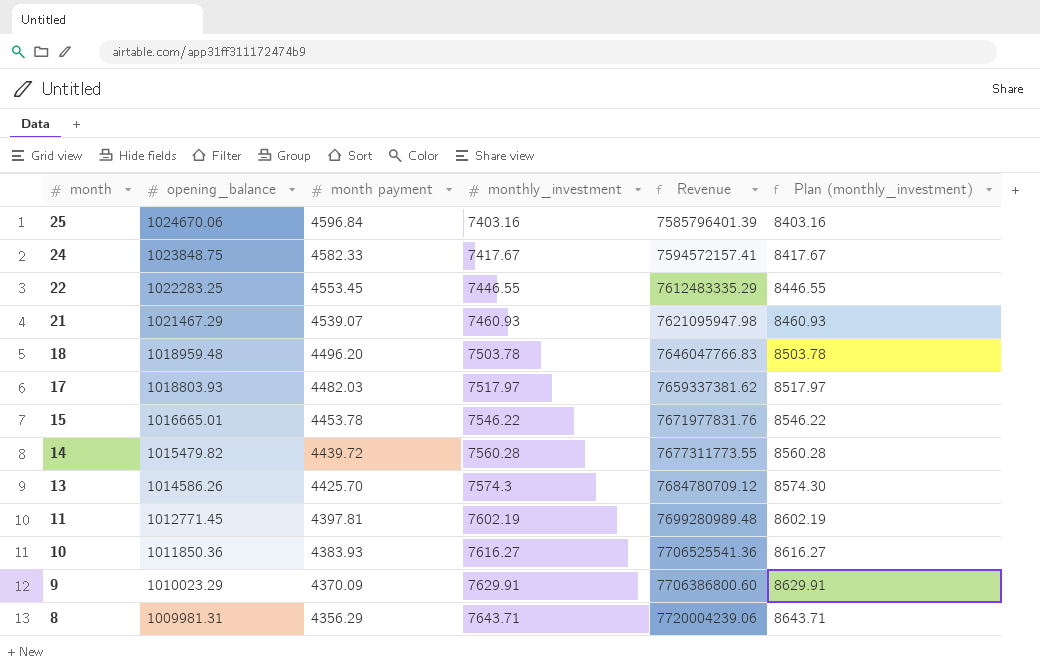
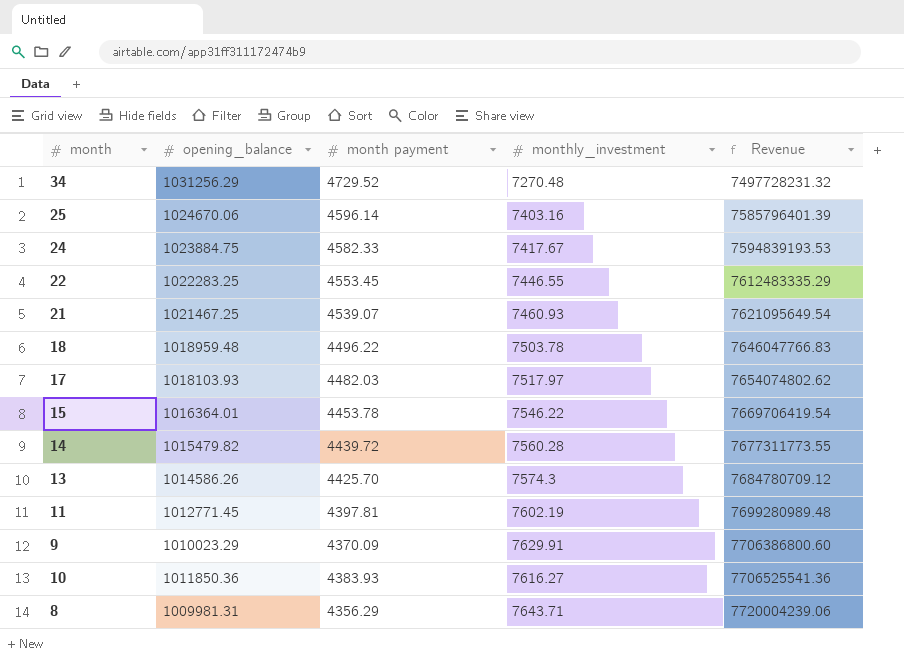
row order: month descending -> Revenue ascending
column Plan (monthly_investment) | formula: [monthly_investment] + 1000 -> none
row 34: none -> 1031256.29 | 4729.52 | 7270.48 | 7497728231.32
25 | month payment: 4596.84 -> 4596.14
24 | opening_balance: 1023848.75 -> 1023884.75
24 | Revenue: 7594572157.41 -> 7594839193.53
21 | opening_balance: 1021467.29 -> 1021467.25
21 | Revenue: 7621095947.98 -> 7621095649.54
18 | month payment: 4496.20 -> 4496.22
17 | opening_balance: 1018803.93 -> 1018103.93
17 | Revenue: 7659337381.62 -> 7654074802.62
15 | opening_balance: 1016665.01 -> 1016364.01
15 | Revenue: 7671977831.76 -> 7669706419.54

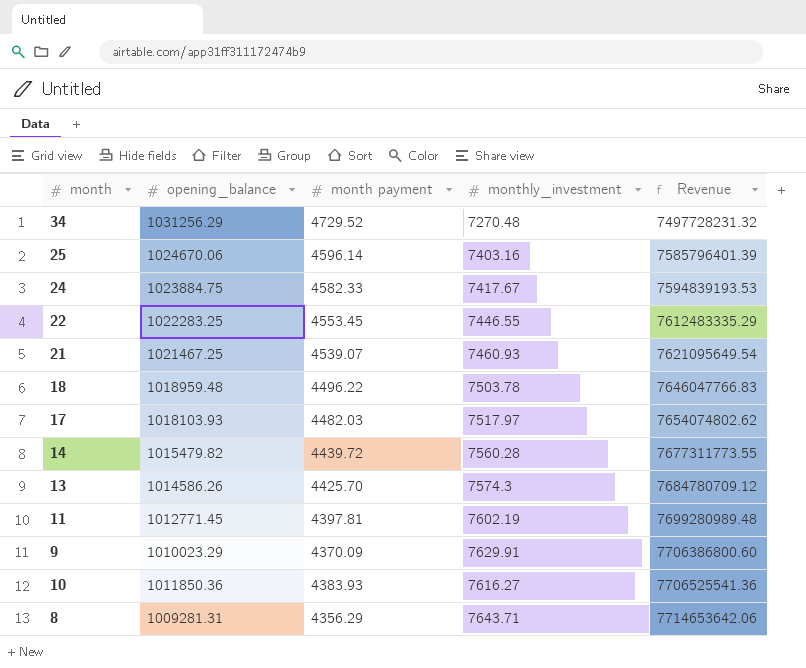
row 15: 1016364.01 | 4453.78 | 7546.22 | 7669706419.54 -> none
8 | opening_balance: 1009981.31 -> 1009281.31
8 | Revenue: 7720004239.06 -> 7714653642.06

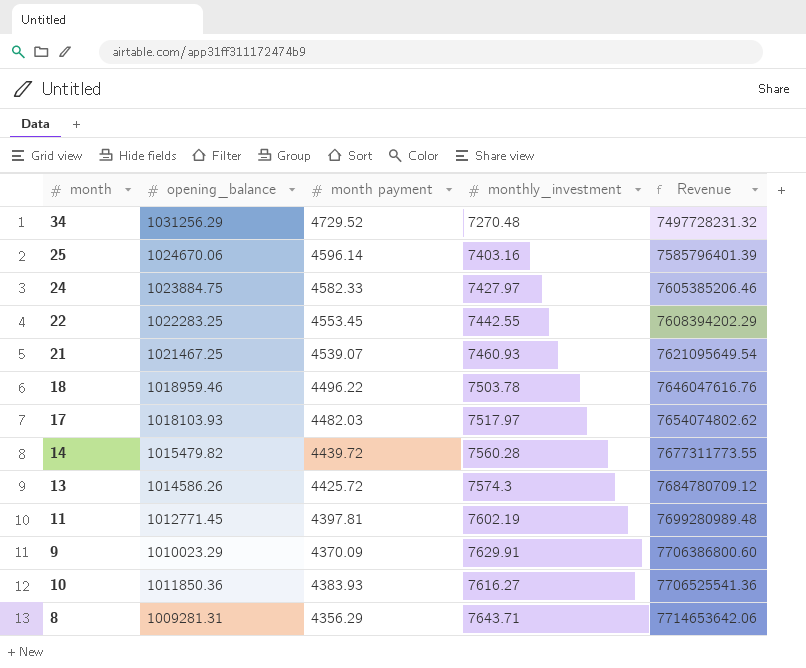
24 | monthly_investment: 7417.67 -> 7427.97
24 | Revenue: 7594839193.53 -> 7605385206.46
22 | monthly_investment: 7446.55 -> 7442.55
22 | Revenue: 7612483335.29 -> 7608394202.29
18 | opening_balance: 1018959.48 -> 1018959.46
18 | Revenue: 7646047766.83 -> 7646047616.76
13 | month payment: 4425.70 -> 4425.72

